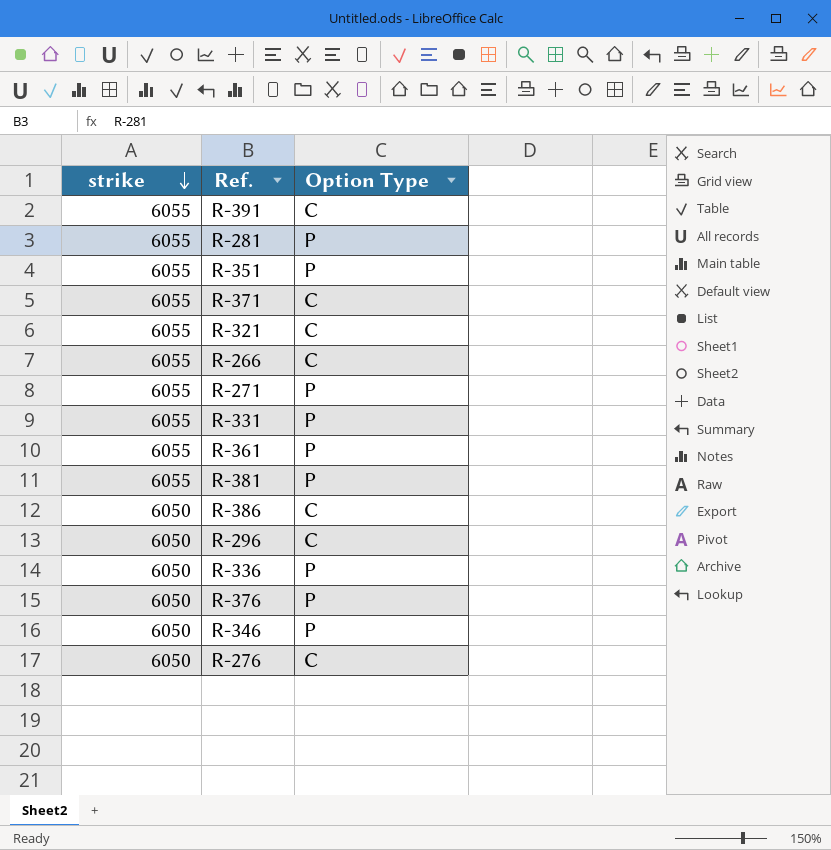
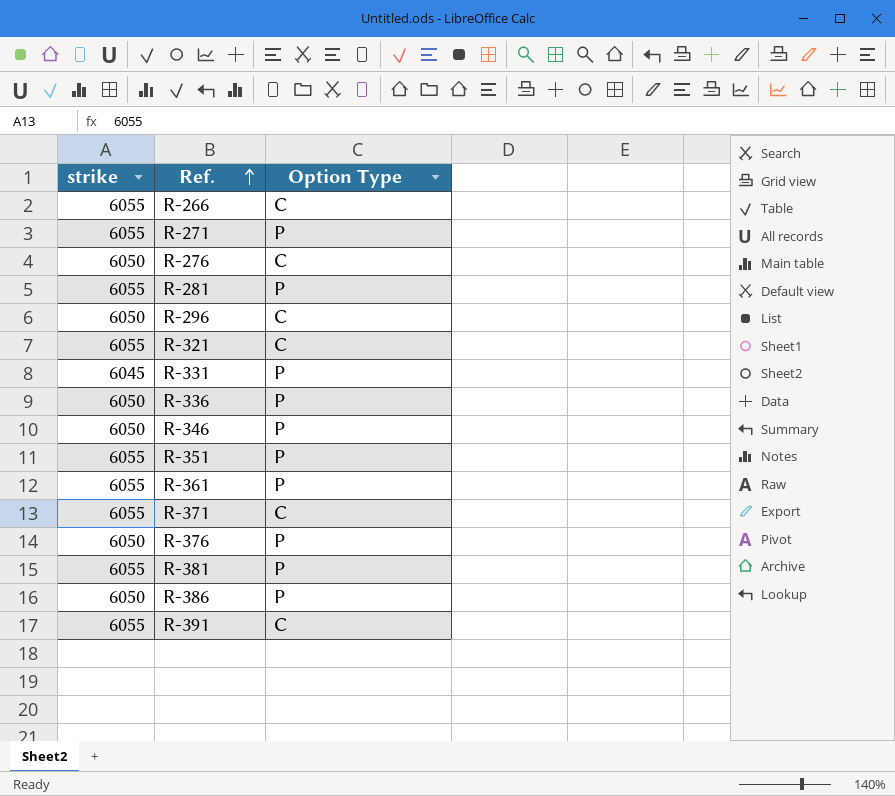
row order: strike descending -> Ref. ascending
R-331 | strike: 6055 -> 6045
R-386 | Option Type: C -> P

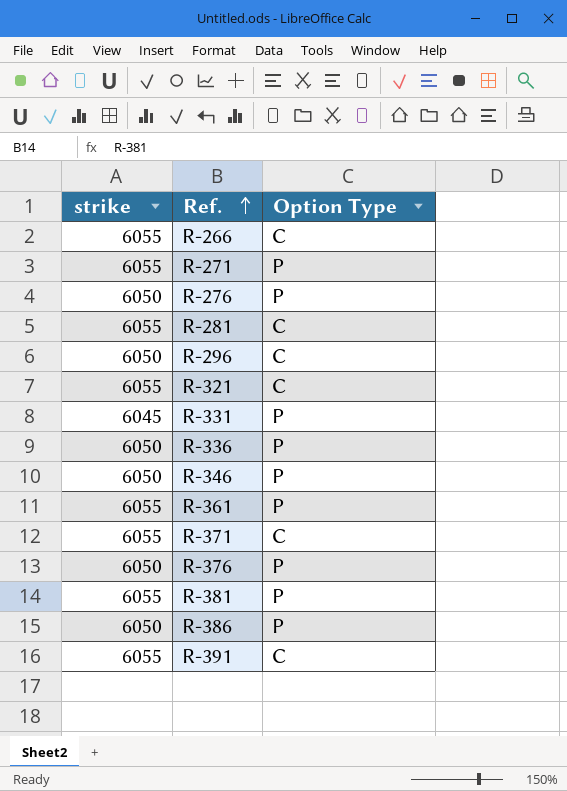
row R-351: 6055 | P -> none
R-276 | Option Type: C -> P
R-281 | Option Type: P -> C

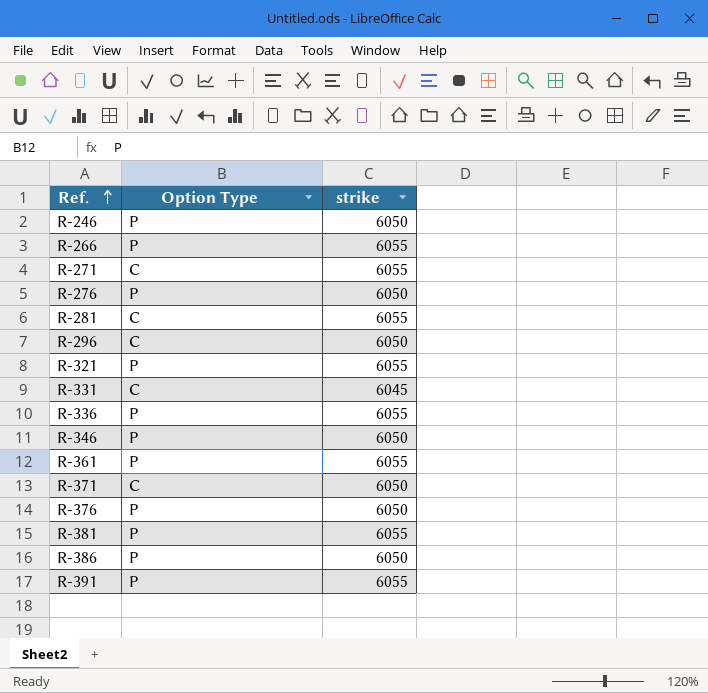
column strike | position: 1 -> 3
row R-246: none -> P | 6050
R-266 | Option Type: C -> P
R-271 | Option Type: P -> C
R-321 | Option Type: C -> P
R-331 | Option Type: P -> C
R-336 | strike: 6050 -> 6055
R-371 | strike: 6055 -> 6050
R-391 | Option Type: C -> P

